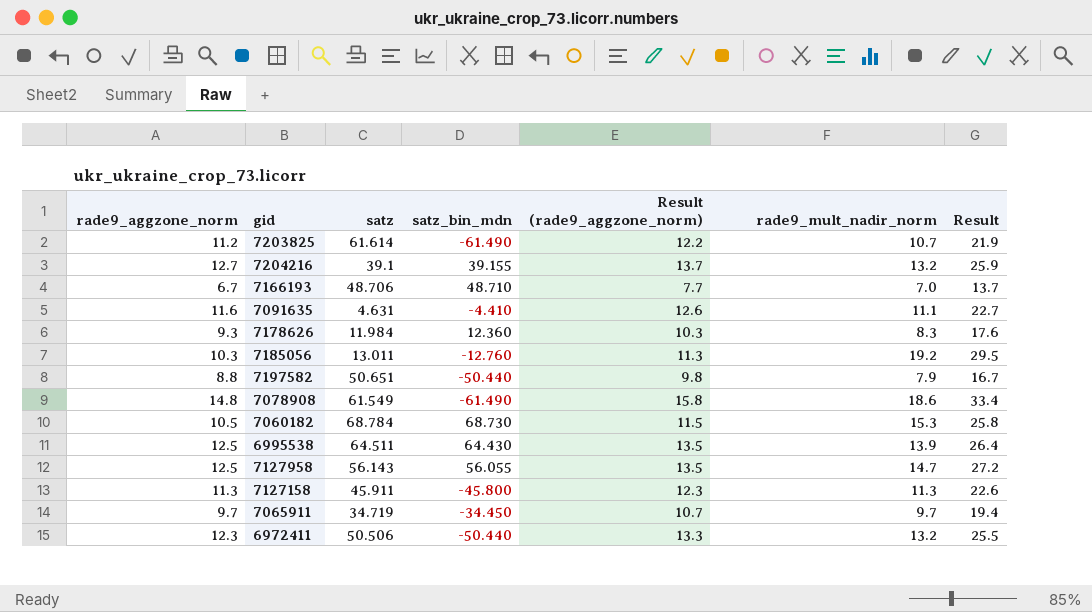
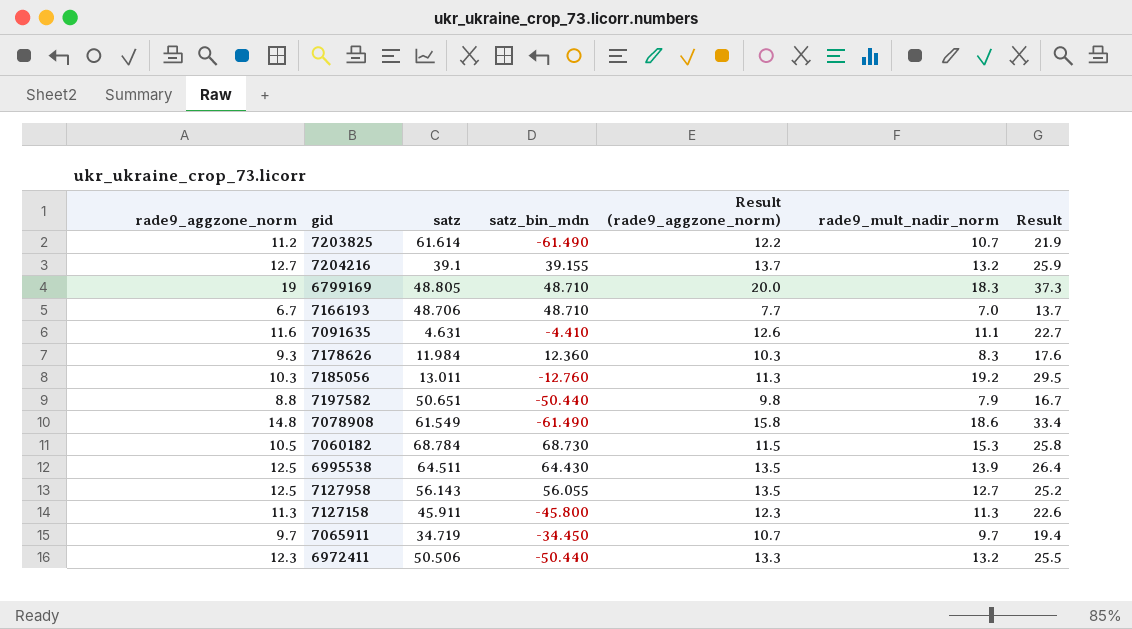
row 6799169: none -> 19 | 48.805 | 48.710 | 20.0 | 18.3 | 37.3
7127958 | rade9_mult_nadir_norm: 14.7 -> 12.7
7127958 | Result: 27.2 -> 25.2

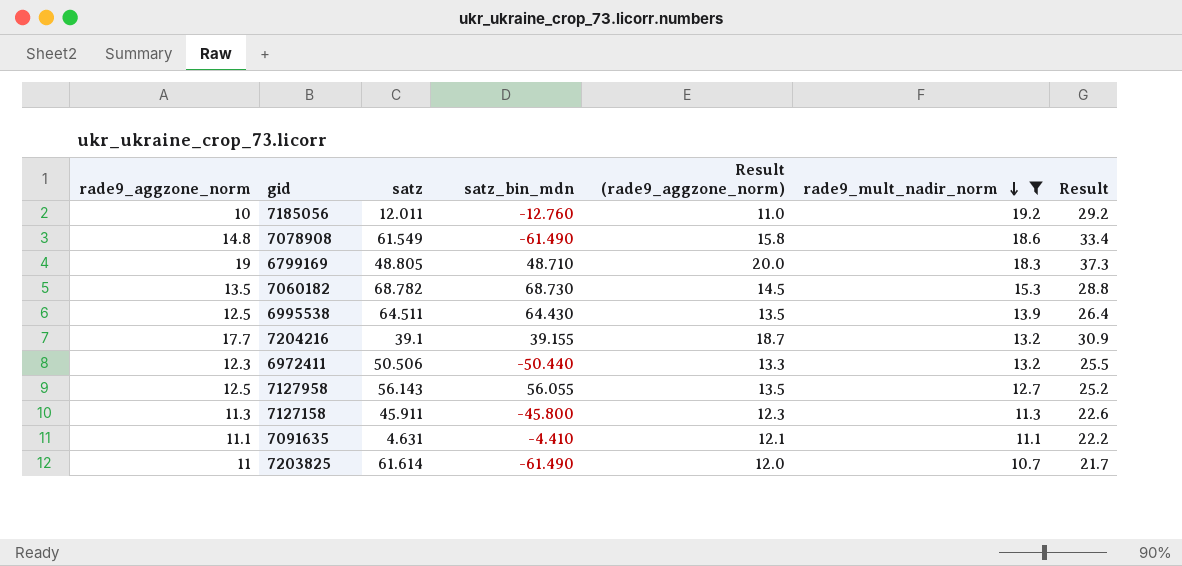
filter: none -> rade9_mult_nadir_norm >= 10.7
row order: none -> rade9_mult_nadir_norm descending
7185056 | rade9_aggzone_norm: 10.3 -> 10
7185056 | satz: 13.011 -> 12.011
7185056 | Result (rade9_aggzone_norm): 11.3 -> 11.0
7185056 | Result: 29.5 -> 29.2
7060182 | rade9_aggzone_norm: 10.5 -> 13.5
7060182 | satz: 68.784 -> 68.782
7060182 | Result (rade9_aggzone_norm): 11.5 -> 14.5
7060182 | Result: 25.8 -> 28.8
7204216 | rade9_aggzone_norm: 12.7 -> 17.7
7204216 | Result (rade9_aggzone_norm): 13.7 -> 18.7
7204216 | Result: 25.9 -> 30.9
7091635 | rade9_aggzone_norm: 11.6 -> 11.1
7091635 | Result (rade9_aggzone_norm): 12.6 -> 12.1
7091635 | Result: 22.7 -> 22.2
7203825 | rade9_aggzone_norm: 11.2 -> 11
7203825 | Result (rade9_aggzone_norm): 12.2 -> 12.0
7203825 | Result: 21.9 -> 21.7

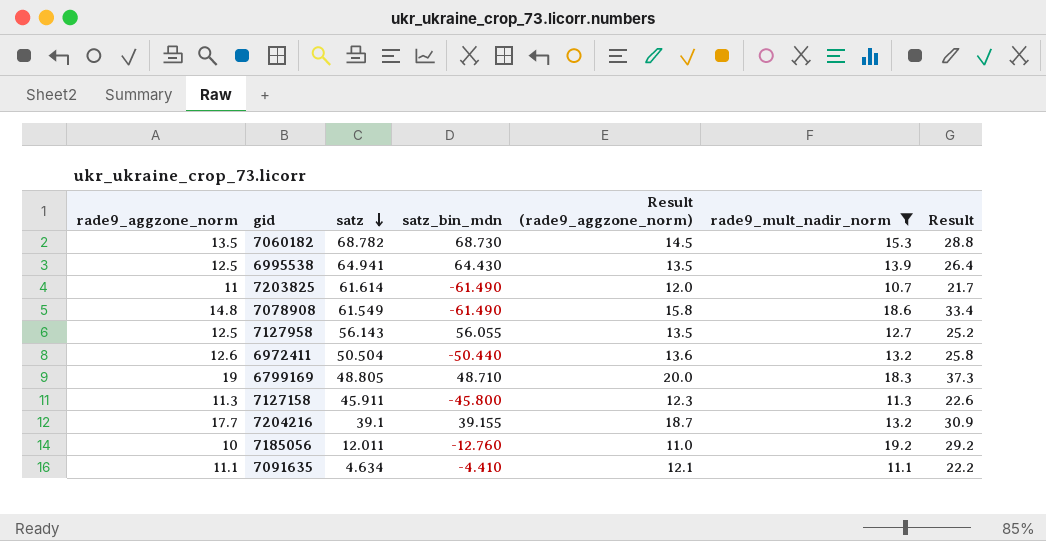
row order: rade9_mult_nadir_norm descending -> satz descending
6995538 | satz: 64.511 -> 64.941
6972411 | rade9_aggzone_norm: 12.3 -> 12.6
6972411 | satz: 50.506 -> 50.504
6972411 | Result (rade9_aggzone_norm): 13.3 -> 13.6
6972411 | Result: 25.5 -> 25.8
7091635 | satz: 4.631 -> 4.634

